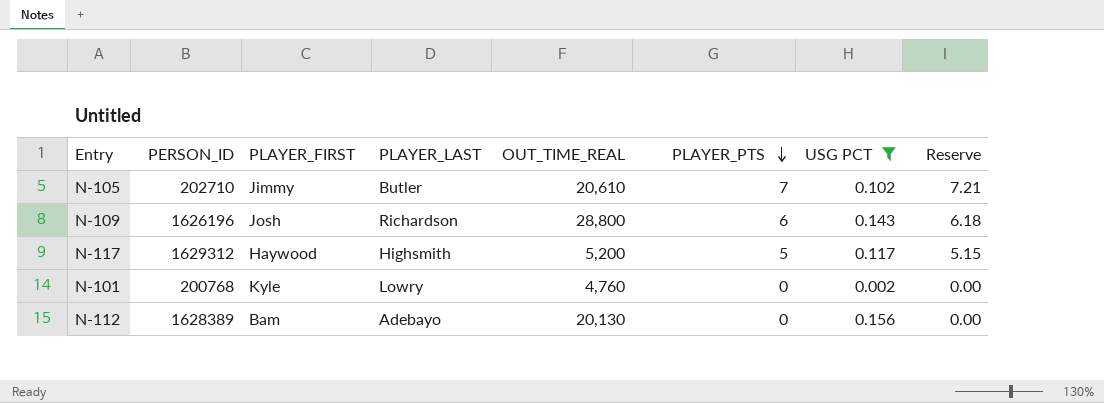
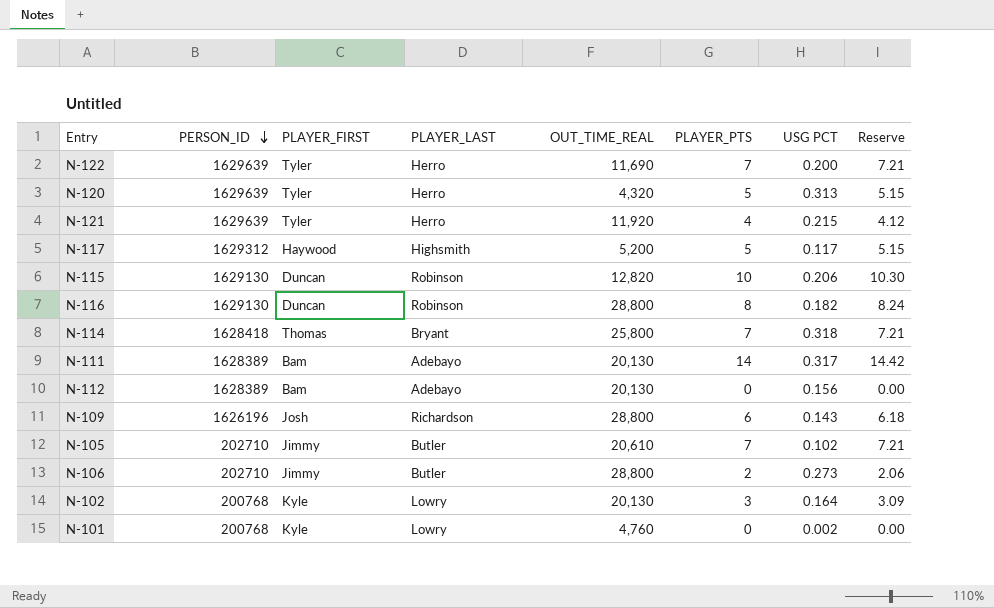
filter: USG PCT <= 0.156 -> none
row order: PLAYER_PTS descending -> PERSON_ID descending

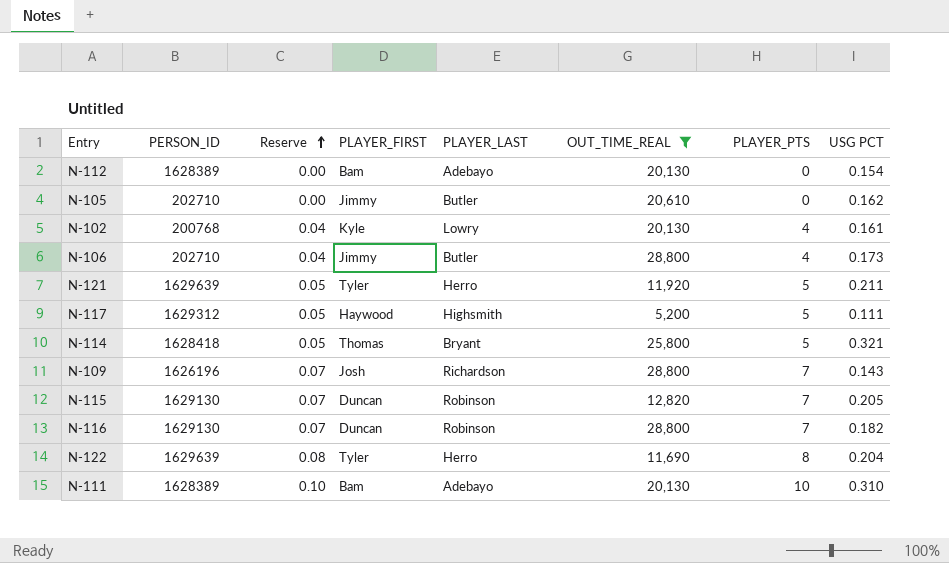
filter: none -> OUT_TIME_REAL >= 5,200
row order: PERSON_ID descending -> Reserve ascending
column Reserve | formula: [PLAYER_PTS] * 1.03 -> [PLAYER_PTS] * 0.01
column Reserve | position: 8 -> 3
N-112 | USG PCT: 0.156 -> 0.154
N-105 | PLAYER_PTS: 7 -> 0
N-105 | USG PCT: 0.102 -> 0.162
N-102 | PLAYER_PTS: 3 -> 4
N-102 | USG PCT: 0.164 -> 0.161
N-106 | PLAYER_PTS: 2 -> 4
N-106 | USG PCT: 0.273 -> 0.173
N-121 | PLAYER_PTS: 4 -> 5
N-121 | USG PCT: 0.215 -> 0.211
N-117 | USG PCT: 0.117 -> 0.111
N-114 | PLAYER_PTS: 7 -> 5
N-114 | USG PCT: 0.318 -> 0.321
N-109 | PLAYER_PTS: 6 -> 7
N-115 | PLAYER_PTS: 10 -> 7
N-115 | USG PCT: 0.206 -> 0.205
N-116 | PLAYER_PTS: 8 -> 7
N-122 | PLAYER_PTS: 7 -> 8
N-122 | USG PCT: 0.200 -> 0.204
N-111 | PLAYER_PTS: 14 -> 10
N-111 | USG PCT: 0.317 -> 0.310

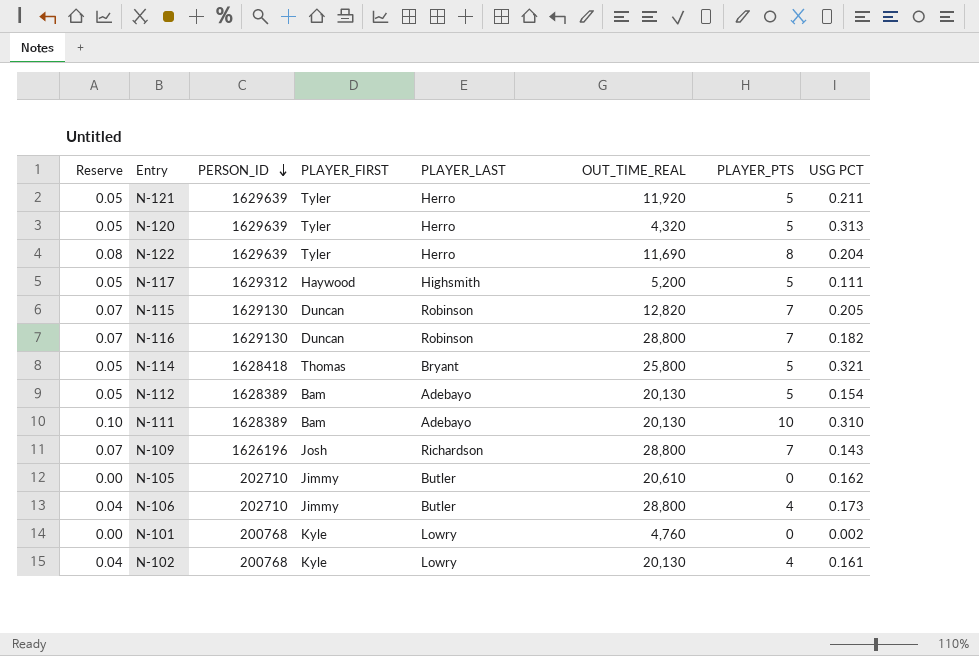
filter: OUT_TIME_REAL >= 5,200 -> none
row order: Reserve ascending -> PERSON_ID descending
column Reserve | position: 3 -> 1
N-112 | Reserve: 0.00 -> 0.05
N-112 | PLAYER_PTS: 0 -> 5

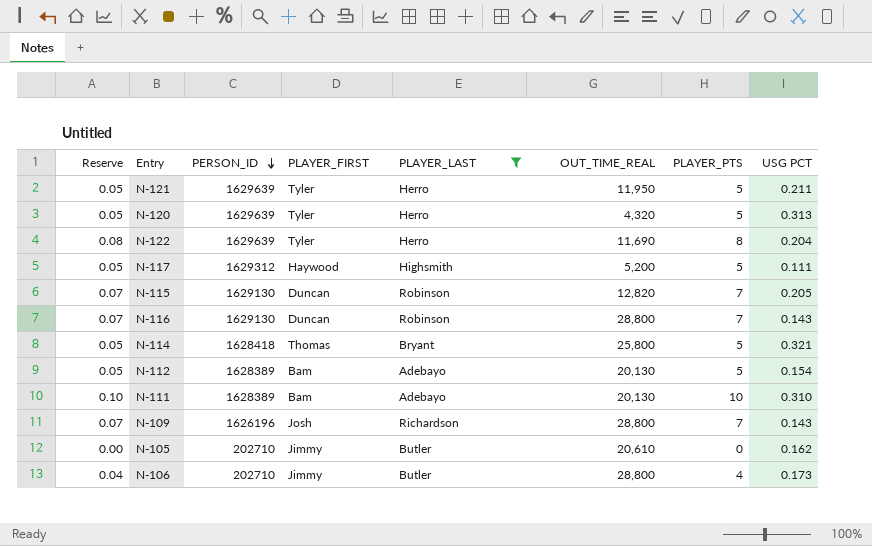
filter: none -> PLAYER_LAST != Lowry
N-121 | OUT_TIME_REAL: 11,920 -> 11,950
N-116 | USG PCT: 0.182 -> 0.143

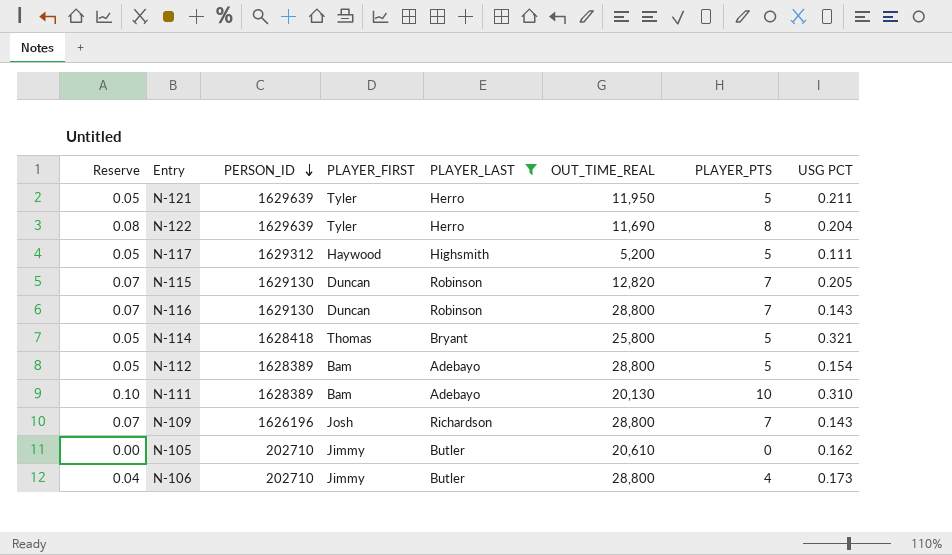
row N-120: 0.05 | 1629639 | Tyler | Herro | 4,320 | 5 | 0.313 -> none
N-112 | OUT_TIME_REAL: 20,130 -> 28,800

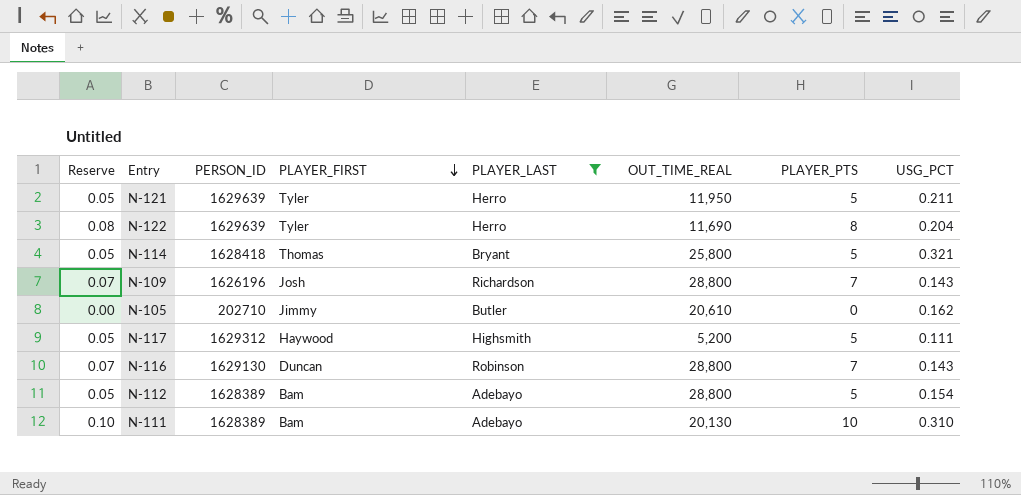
row order: PERSON_ID descending -> PLAYER_FIRST descending
column name: USG PCT -> USG_PCT
row N-115: 0.07 | 1629130 | Duncan | Robinson | 12,820 | 7 | 0.205 -> none
row N-106: 0.04 | 202710 | Jimmy | Butler | 28,800 | 4 | 0.173 -> none

